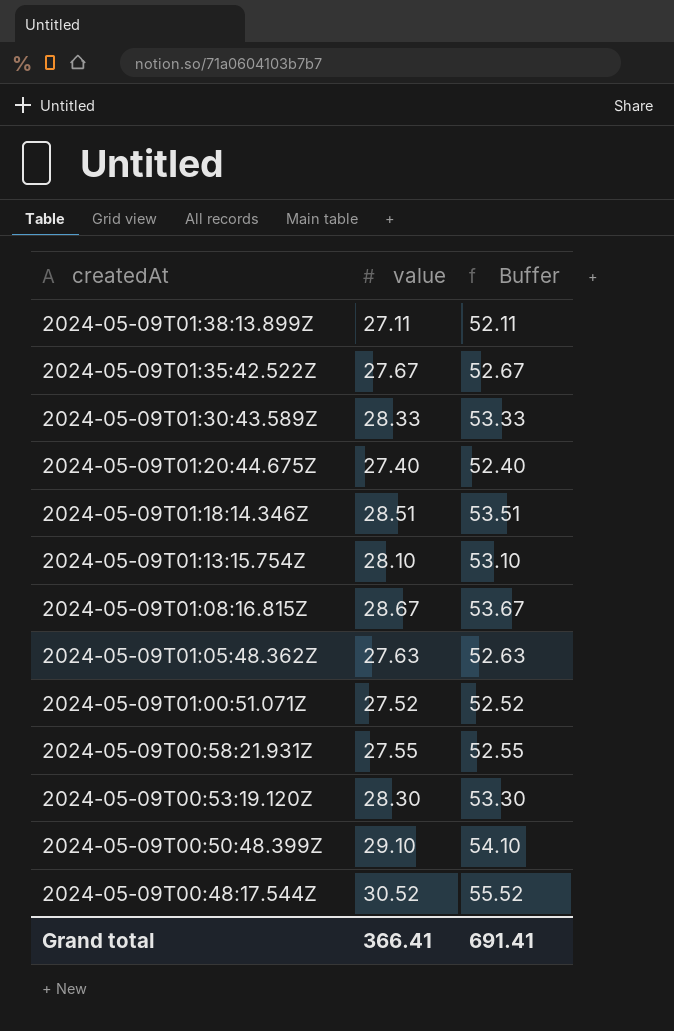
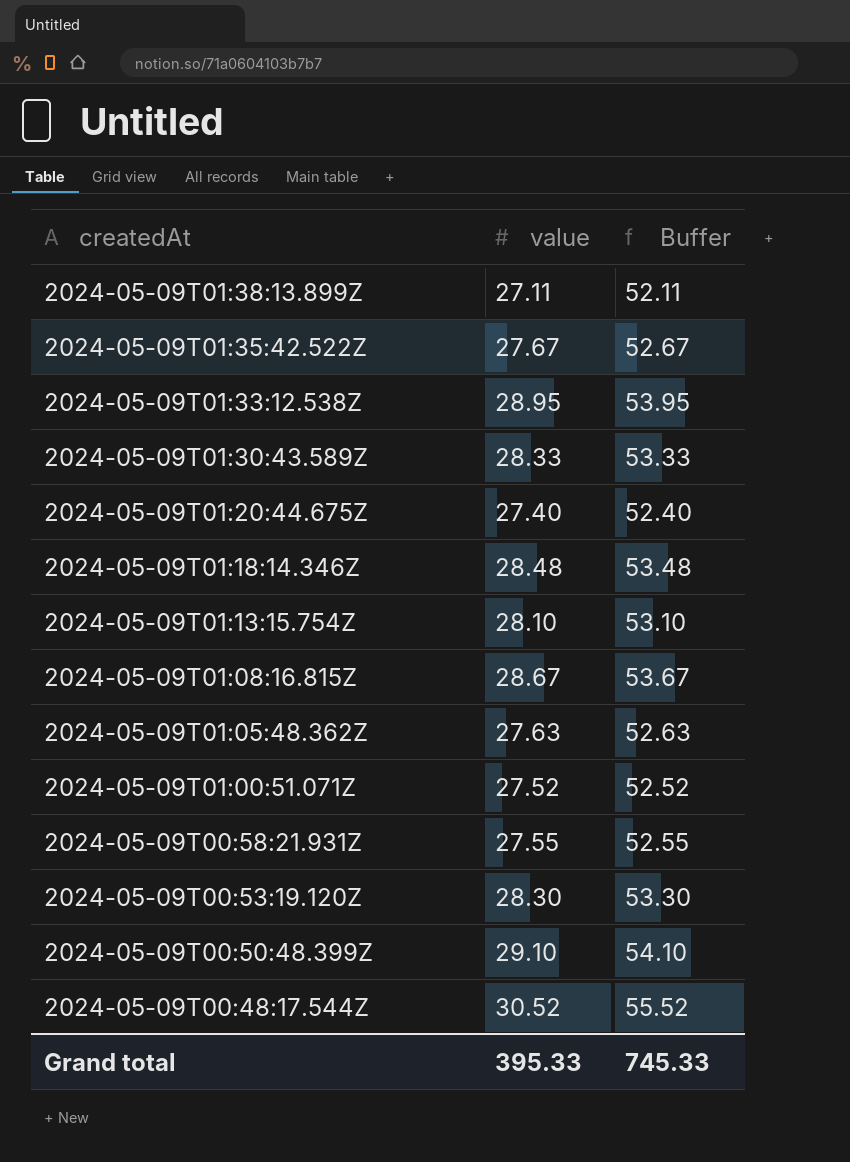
row 2024-05-09T01:33:12.538Z: none -> 28.95 | 53.95
2024-05-09T01:18:14.346Z | value: 28.51 -> 28.48
2024-05-09T01:18:14.346Z | Buffer: 53.51 -> 53.48
Grand total | value: 366.41 -> 395.33
Grand total | Buffer: 691.41 -> 745.33

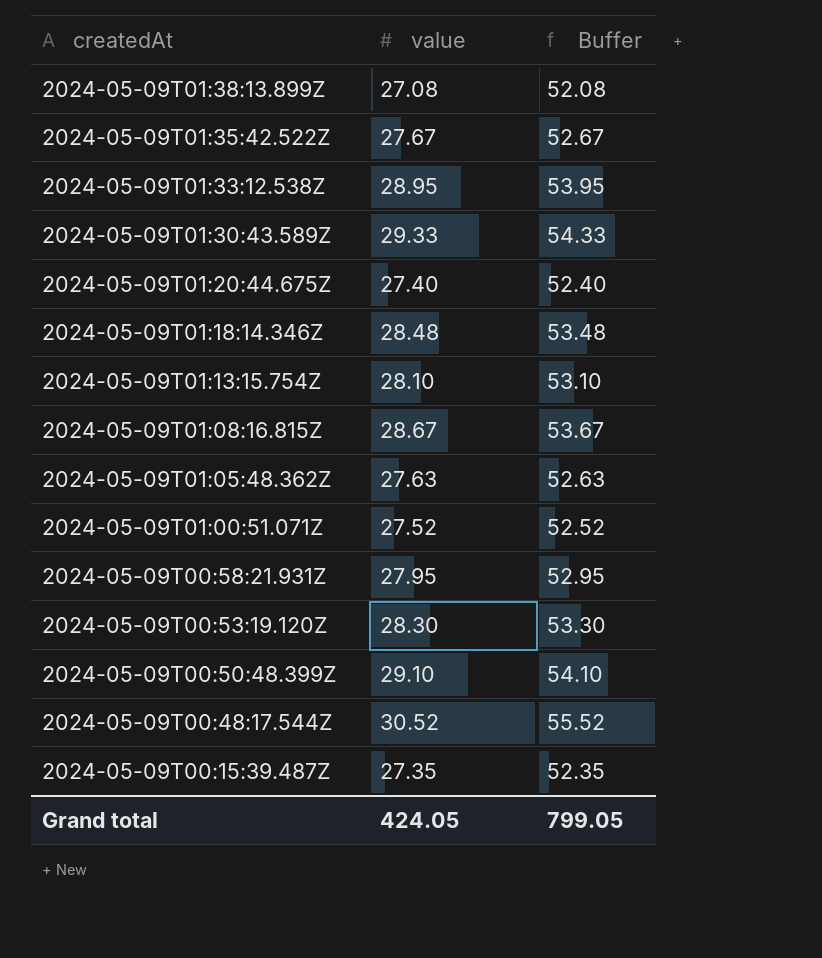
2024-05-09T01:38:13.899Z | value: 27.11 -> 27.08
2024-05-09T01:38:13.899Z | Buffer: 52.11 -> 52.08
2024-05-09T01:30:43.589Z | value: 28.33 -> 29.33
2024-05-09T01:30:43.589Z | Buffer: 53.33 -> 54.33
2024-05-09T00:58:21.931Z | value: 27.55 -> 27.95
2024-05-09T00:58:21.931Z | Buffer: 52.55 -> 52.95
row 2024-05-09T00:15:39.487Z: none -> 27.35 | 52.35
Grand total | value: 395.33 -> 424.05
Grand total | Buffer: 745.33 -> 799.05

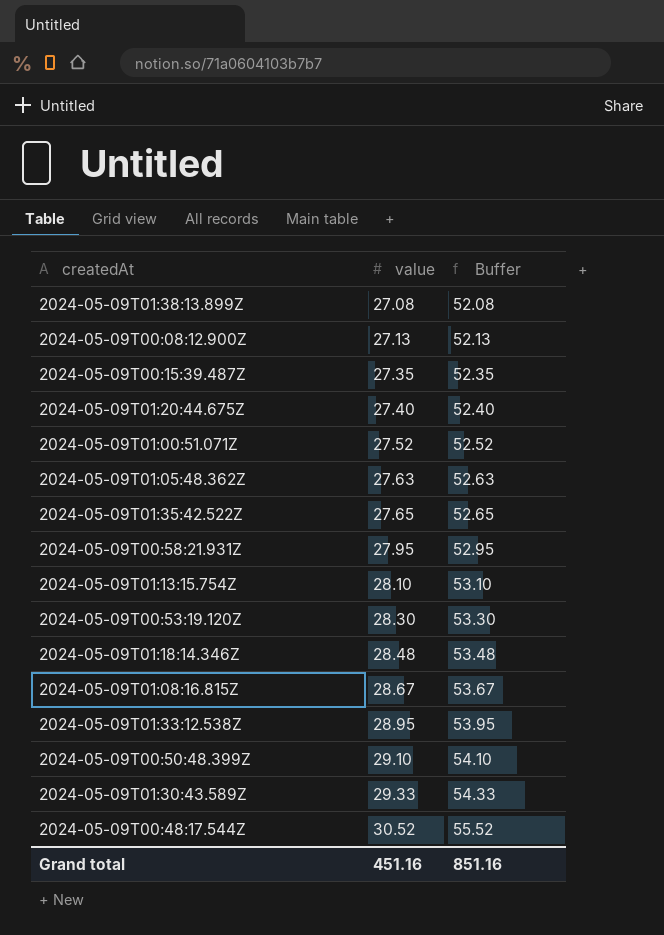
row order: createdAt descending -> value ascending
row 2024-05-09T00:08:12.900Z: none -> 27.13 | 52.13
2024-05-09T01:35:42.522Z | value: 27.67 -> 27.65
2024-05-09T01:35:42.522Z | Buffer: 52.67 -> 52.65
Grand total | value: 424.05 -> 451.16
Grand total | Buffer: 799.05 -> 851.16

